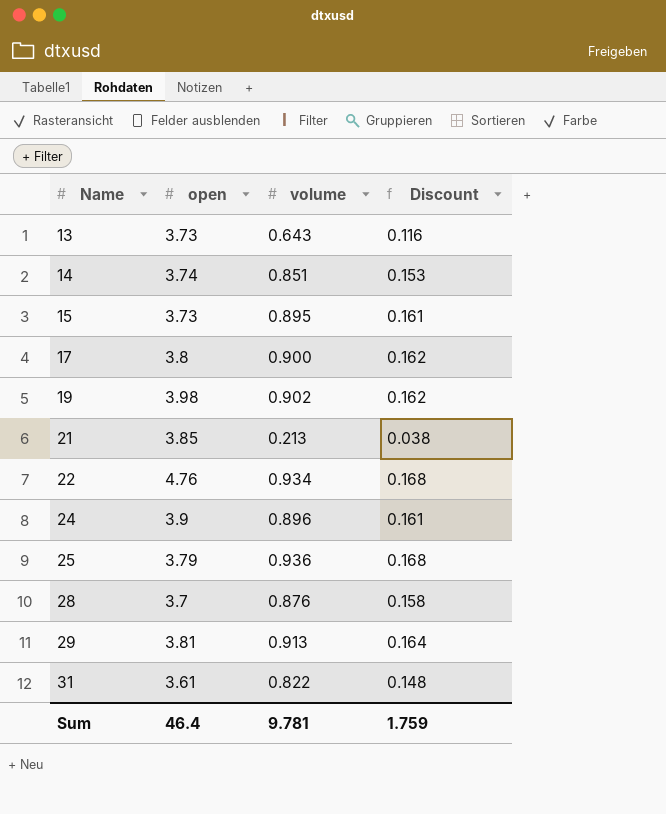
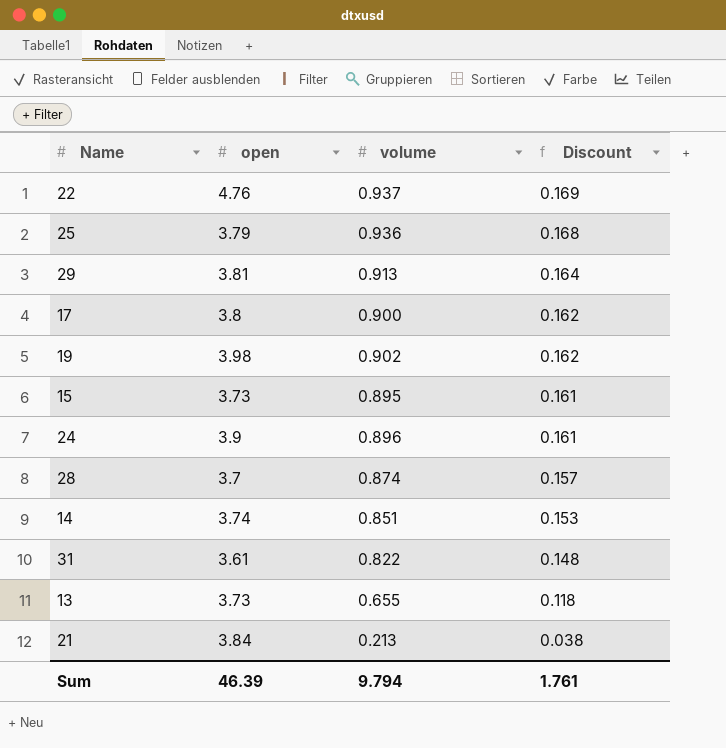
row order: Name ascending -> Discount descending
22 | volume: 0.934 -> 0.937
22 | Discount: 0.168 -> 0.169
28 | volume: 0.876 -> 0.874
28 | Discount: 0.158 -> 0.157
13 | volume: 0.643 -> 0.655
13 | Discount: 0.116 -> 0.118
21 | open: 3.85 -> 3.84
Sum | open: 46.4 -> 46.39
Sum | volume: 9.781 -> 9.794
Sum | Discount: 1.759 -> 1.761

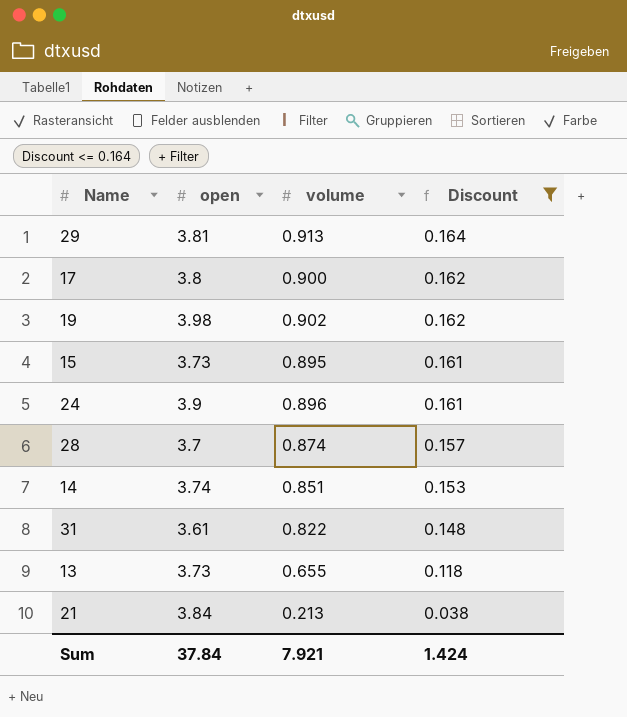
filter: none -> Discount <= 0.164
Sum | open: 46.39 -> 37.84
Sum | volume: 9.794 -> 7.921
Sum | Discount: 1.761 -> 1.424

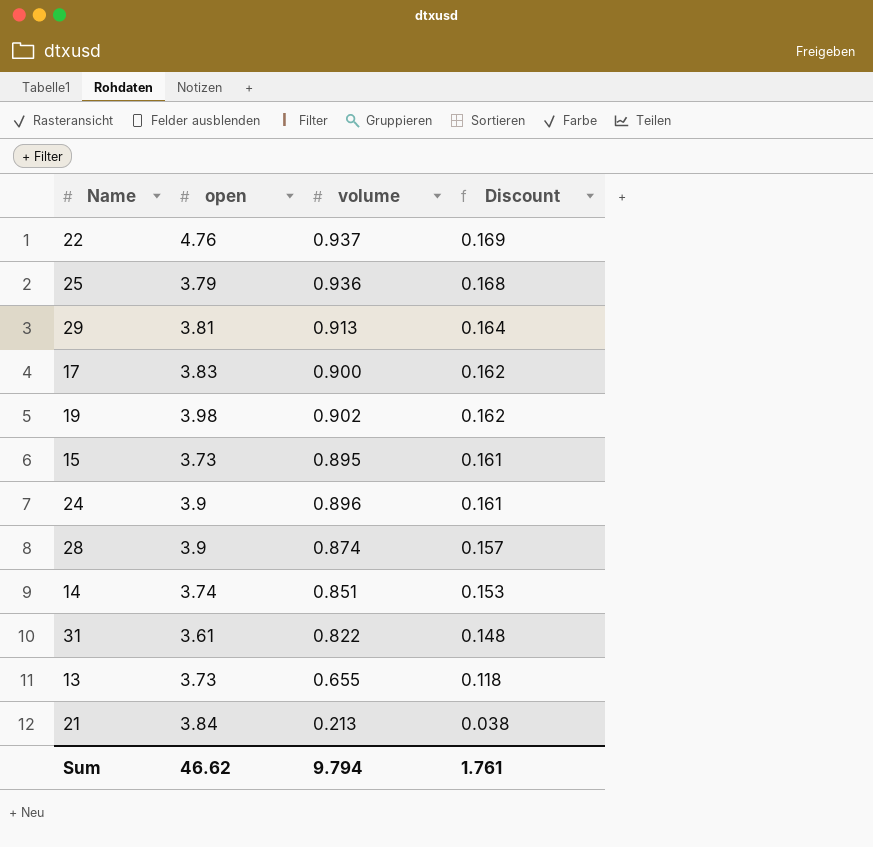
filter: Discount <= 0.164 -> none
17 | open: 3.8 -> 3.83
28 | open: 3.7 -> 3.9
Sum | open: 37.84 -> 46.62
Sum | volume: 7.921 -> 9.794
Sum | Discount: 1.424 -> 1.761

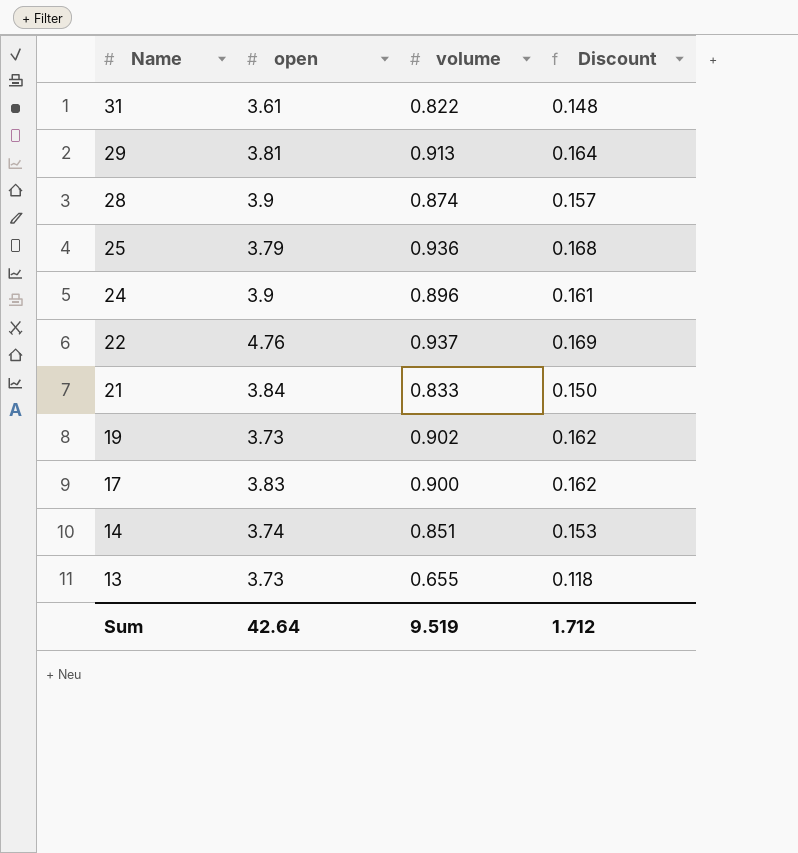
row order: Discount descending -> Name descending
row 15: 3.73 | 0.895 | 0.161 -> none
21 | volume: 0.213 -> 0.833
21 | Discount: 0.038 -> 0.150
19 | open: 3.98 -> 3.73
Sum | open: 46.62 -> 42.64
Sum | volume: 9.794 -> 9.519
Sum | Discount: 1.761 -> 1.712

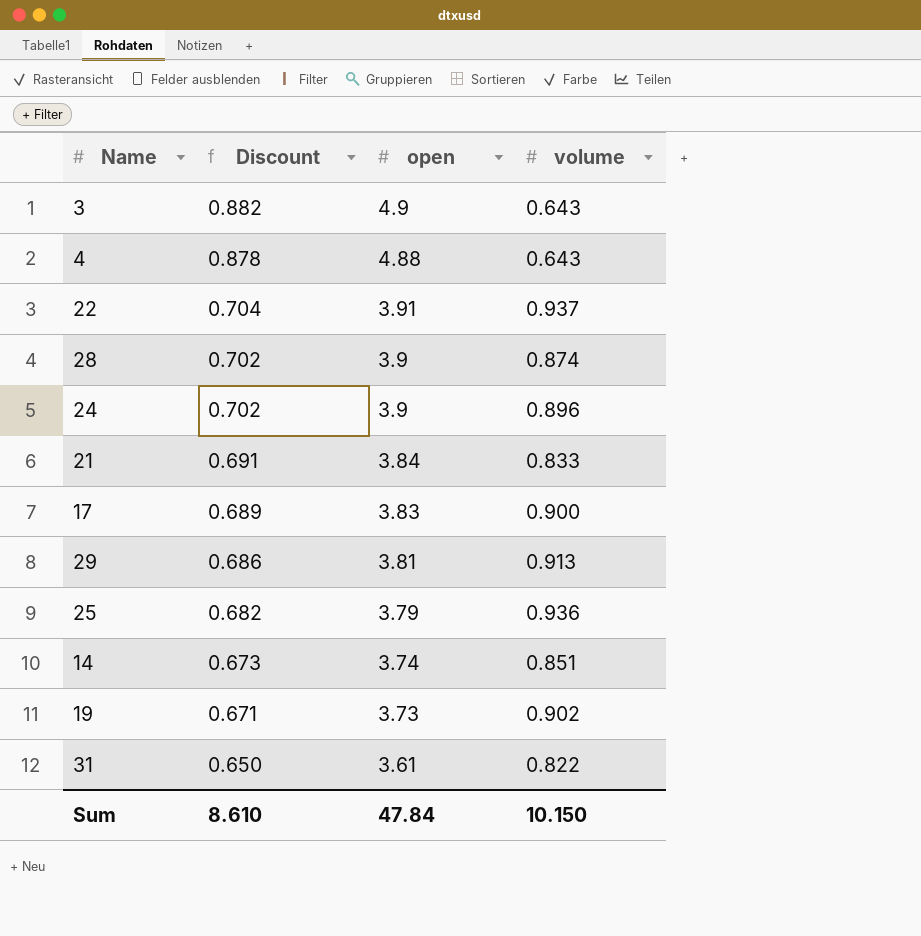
row order: Name descending -> Discount descending
column Discount | formula: [volume] * 0.18 -> [open] * 0.18
column Discount | position: 4 -> 2
row 13: 3.73 | 0.655 | 0.118 -> none
row 3: none -> 0.882 | 4.9 | 0.643
row 4: none -> 0.878 | 4.88 | 0.643
22 | open: 4.76 -> 3.91
Sum | Discount: 1.712 -> 8.610
Sum | open: 42.64 -> 47.84
Sum | volume: 9.519 -> 10.150

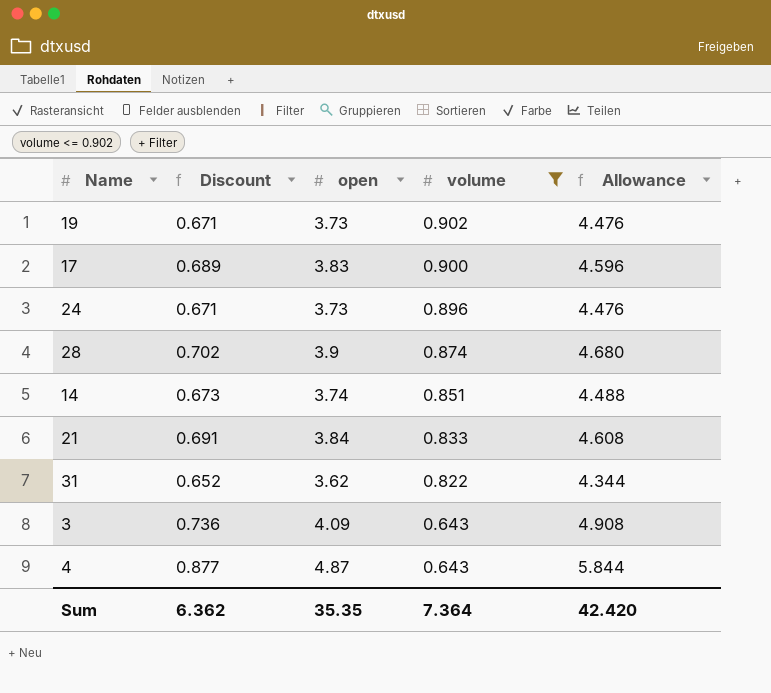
filter: none -> volume <= 0.902
row order: Discount descending -> volume descending
column Allowance | formula: none -> [open] * 1.2
24 | Discount: 0.702 -> 0.671
24 | open: 3.9 -> 3.73
31 | Discount: 0.650 -> 0.652
31 | open: 3.61 -> 3.62
3 | Discount: 0.882 -> 0.736
3 | open: 4.9 -> 4.09
4 | Discount: 0.878 -> 0.877
4 | open: 4.88 -> 4.87
Sum | Discount: 8.610 -> 6.362
Sum | open: 47.84 -> 35.35
Sum | volume: 10.150 -> 7.364

